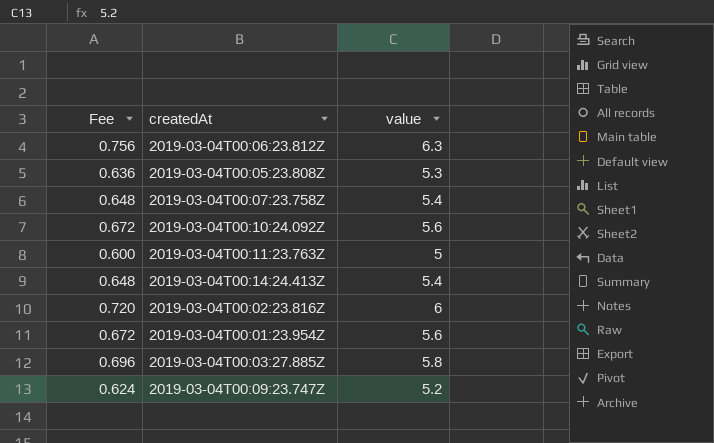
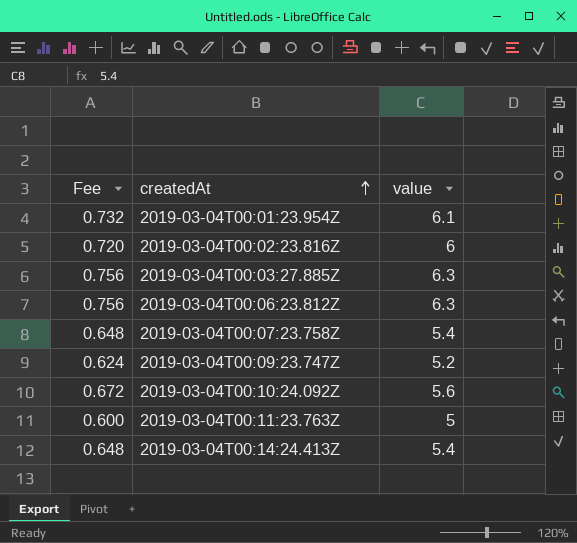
row order: none -> createdAt ascending
row 2019-03-04T00:05:23.808Z: 0.636 | 5.3 -> none
2019-03-04T00:01:23.954Z | Fee: 0.672 -> 0.732
2019-03-04T00:01:23.954Z | value: 5.6 -> 6.1
2019-03-04T00:03:27.885Z | Fee: 0.696 -> 0.756
2019-03-04T00:03:27.885Z | value: 5.8 -> 6.3

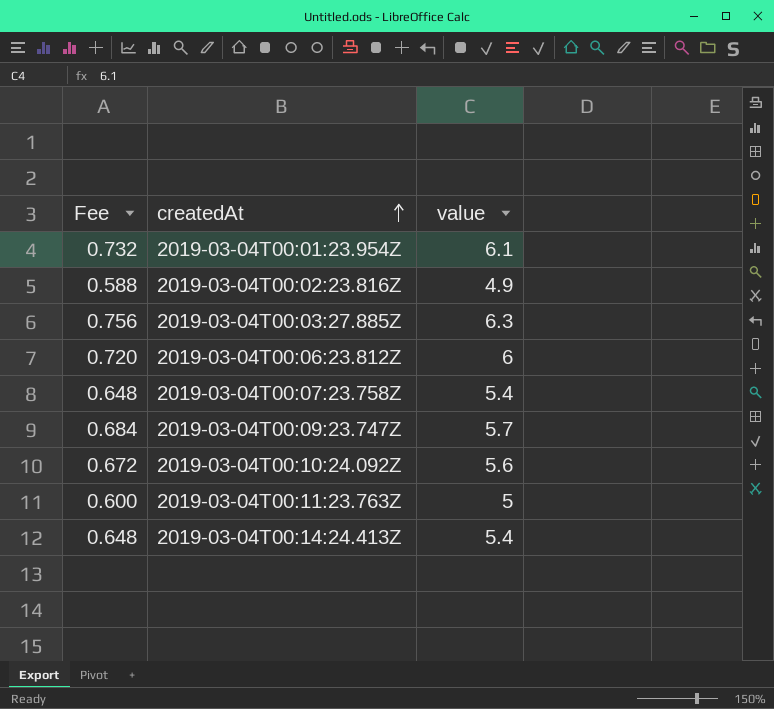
2019-03-04T00:02:23.816Z | Fee: 0.720 -> 0.588
2019-03-04T00:02:23.816Z | value: 6 -> 4.9
2019-03-04T00:06:23.812Z | Fee: 0.756 -> 0.720
2019-03-04T00:06:23.812Z | value: 6.3 -> 6
2019-03-04T00:09:23.747Z | Fee: 0.624 -> 0.684
2019-03-04T00:09:23.747Z | value: 5.2 -> 5.7

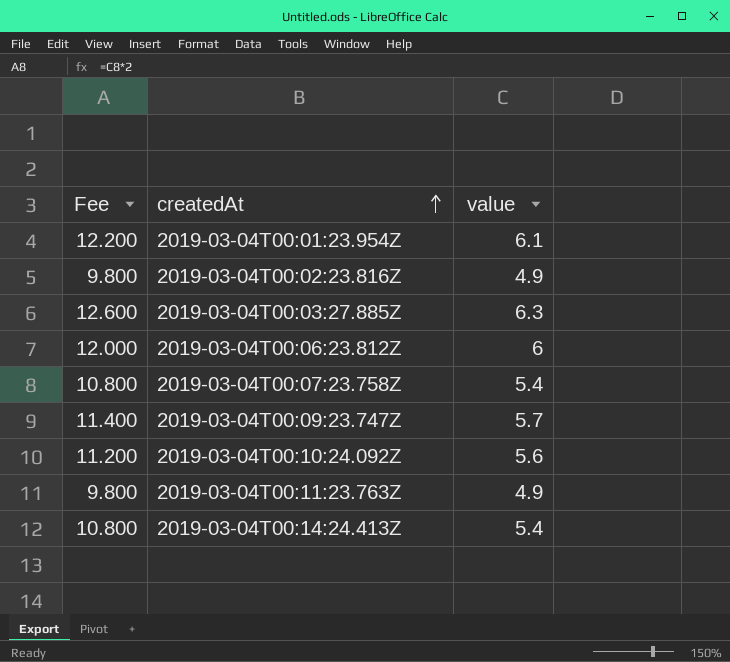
column Fee | formula: [value] * 0.12 -> [value] * 2
2019-03-04T00:11:23.763Z | value: 5 -> 4.9

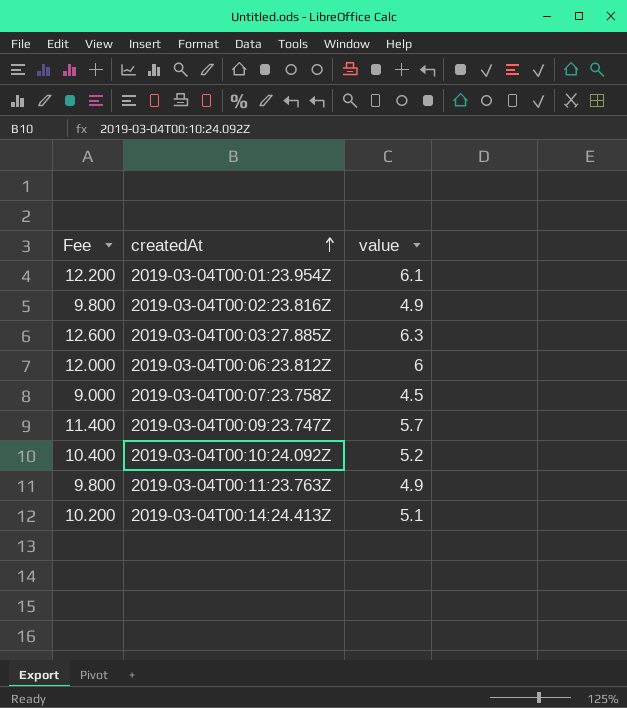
2019-03-04T00:07:23.758Z | Fee: 10.800 -> 9.000
2019-03-04T00:07:23.758Z | value: 5.4 -> 4.5
2019-03-04T00:10:24.092Z | Fee: 11.200 -> 10.400
2019-03-04T00:10:24.092Z | value: 5.6 -> 5.2
2019-03-04T00:14:24.413Z | Fee: 10.800 -> 10.200
2019-03-04T00:14:24.413Z | value: 5.4 -> 5.1

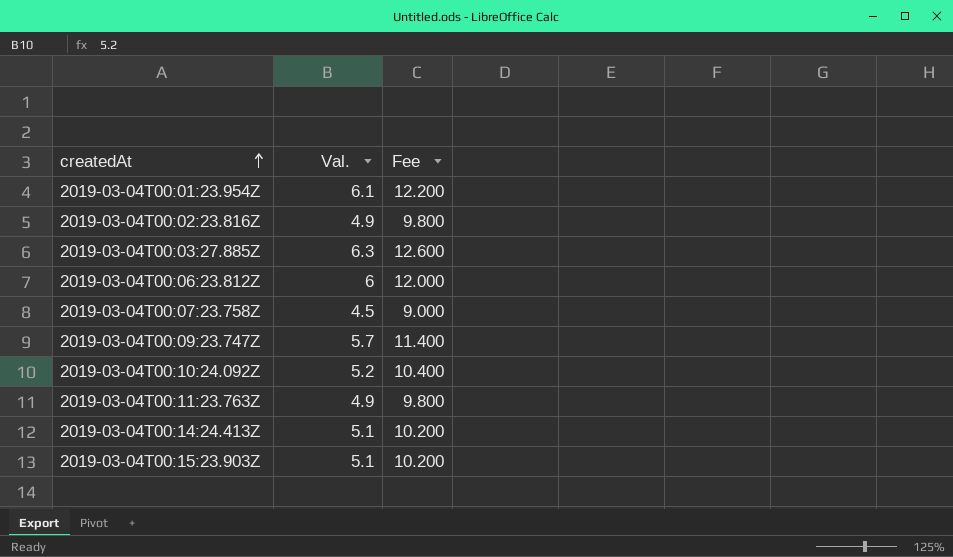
column name: value -> Val.
column Fee | position: 1 -> 3
row 2019-03-04T00:15:23.903Z: none -> 5.1 | 10.200

